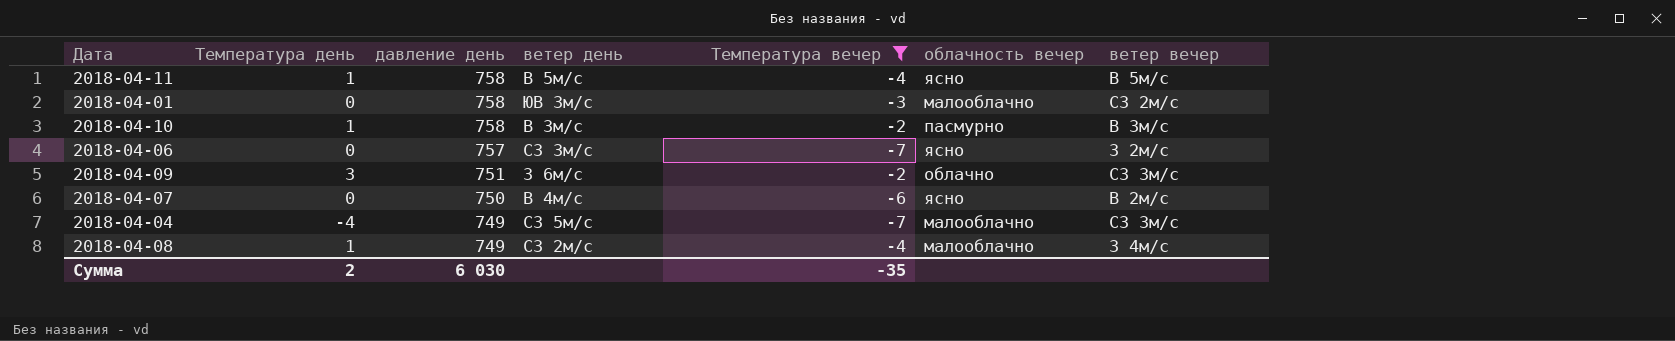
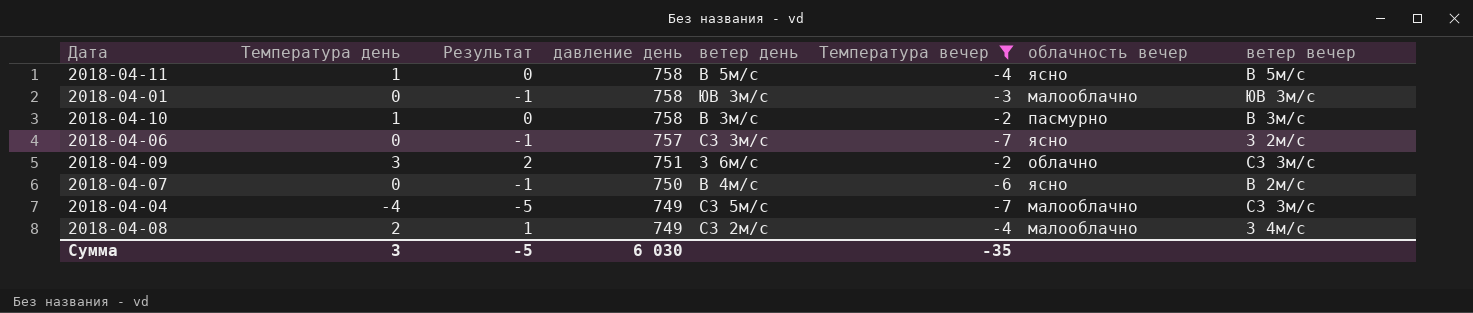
column Результат | formula: none -> [Температура день] - 1
2018-04-01 | ветер вечер: СЗ 2м/с -> ЮВ 3м/с
2018-04-08 | Температура день: 1 -> 2
Сумма | Температура день: 2 -> 3

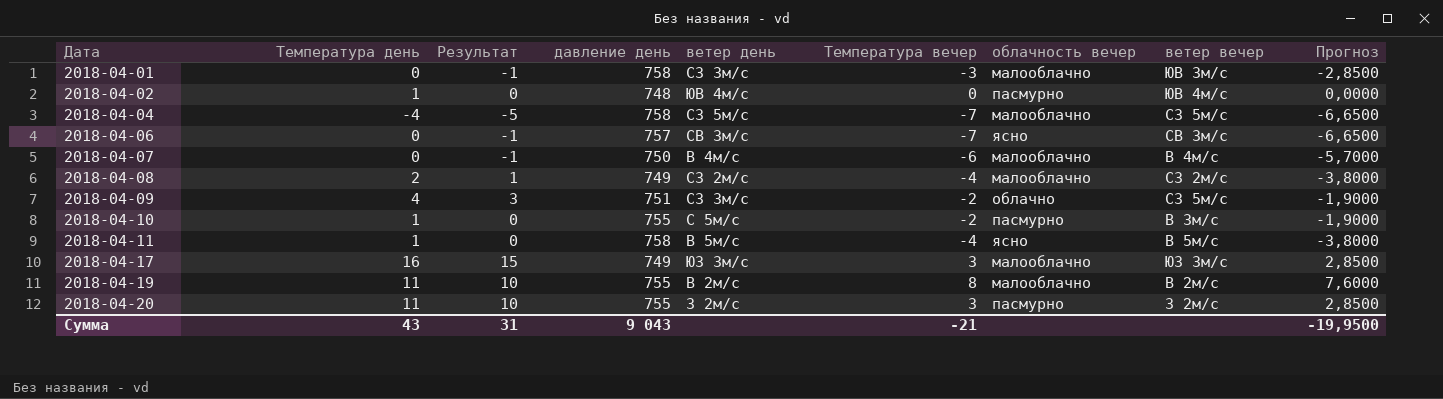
filter: Температура вечер <= -2 -> none
row order: давление день descending -> Дата ascending
column Прогноз | formula: none -> [Температура вечер] * 0,95
2018-04-01 | ветер день: ЮВ 3м/с -> СЗ 3м/с
2018-04-04 | давление день: 749 -> 758
2018-04-04 | ветер вечер: СЗ 3м/с -> СЗ 5м/с
2018-04-06 | ветер день: СЗ 3м/с -> СВ 3м/с
2018-04-06 | ветер вечер: З 2м/с -> СВ 3м/с
2018-04-07 | облачность вечер: ясно -> малооблачно
2018-04-07 | ветер вечер: В 2м/с -> В 4м/с
2018-04-08 | ветер вечер: З 4м/с -> СЗ 2м/с
2018-04-09 | Температура день: 3 -> 4
2018-04-09 | Результат: 2 -> 3
2018-04-09 | ветер день: З 6м/с -> СЗ 3м/с
2018-04-09 | ветер вечер: СЗ 3м/с -> СЗ 5м/с
2018-04-10 | давление день: 758 -> 755
2018-04-10 | ветер день: В 3м/с -> С 5м/с
Сумма | Температура день: 3 -> 43
Сумма | Результат: -5 -> 31
Сумма | давление день: 6 030 -> 9 043
Сумма | Температура вечер: -35 -> -21

